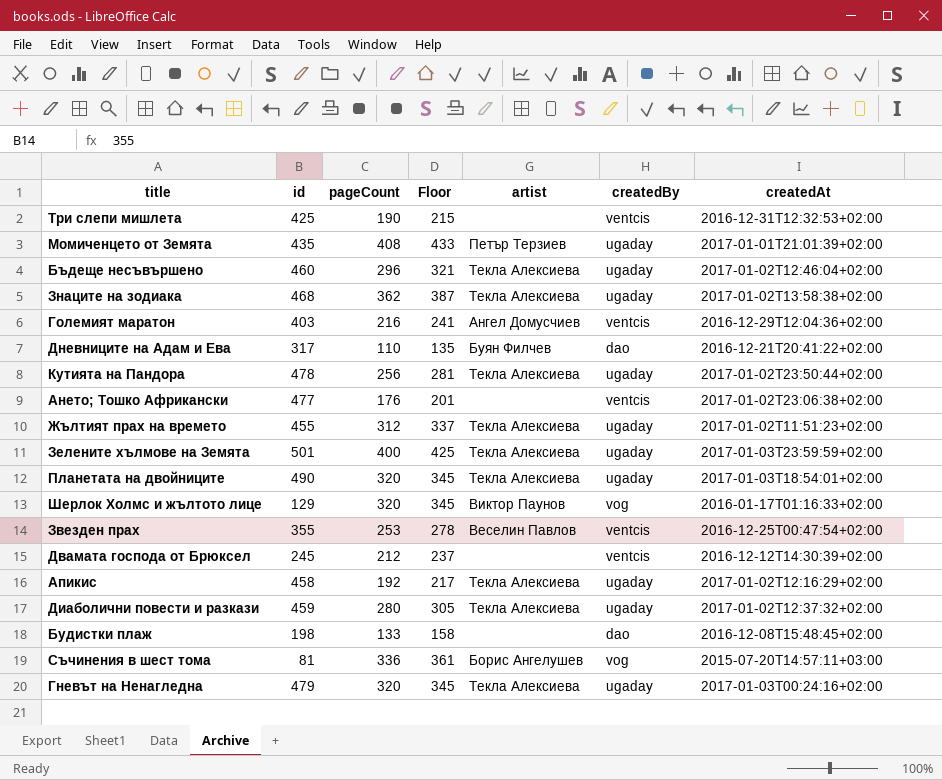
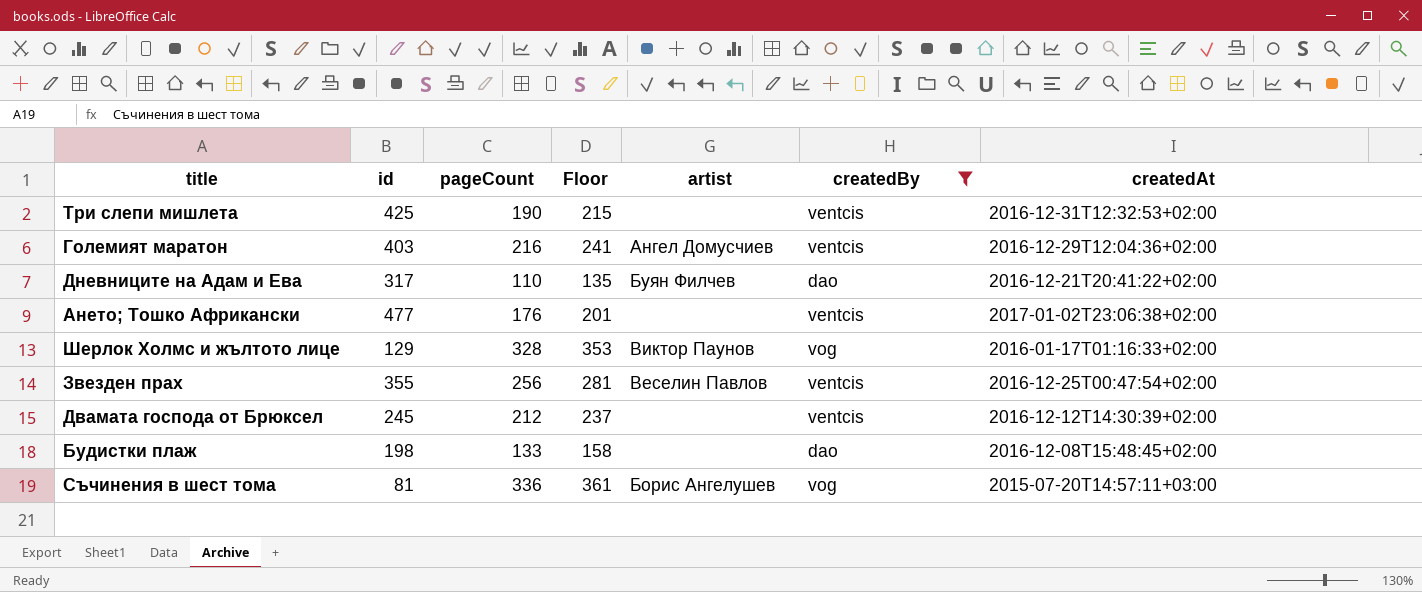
filter: none -> createdBy != ugaday
Шерлок Холмс и жълтото лице | pageCount: 320 -> 328
Шерлок Холмс и жълтото лице | Floor: 345 -> 353
Звезден прах | pageCount: 253 -> 256
Звезден прах | Floor: 278 -> 281

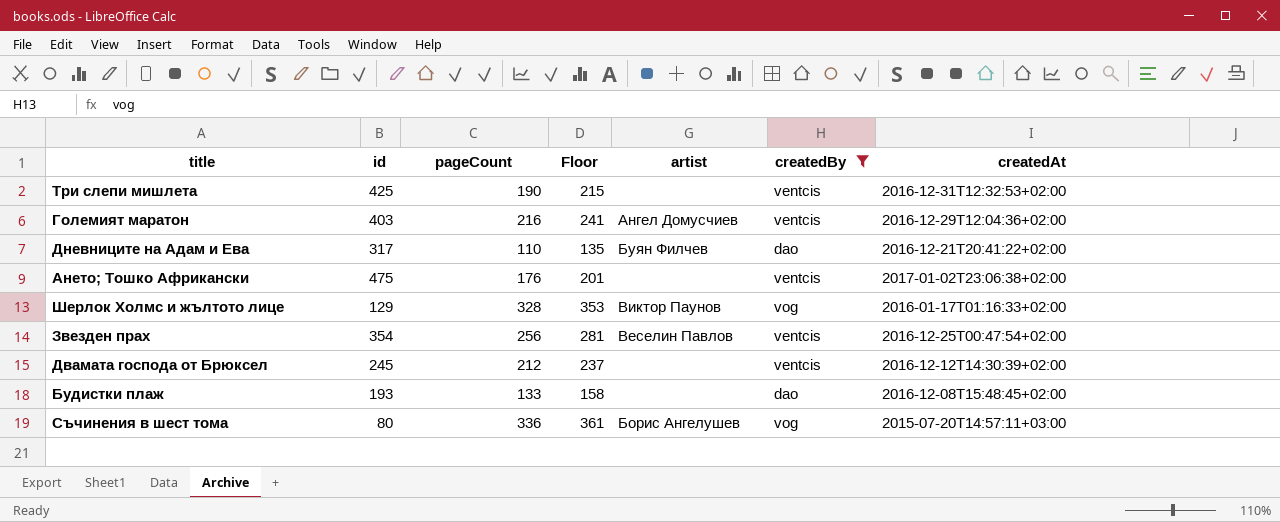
Ането; Тошко Африкански | id: 477 -> 475
Звезден прах | id: 355 -> 354
Будистки плаж | id: 198 -> 193
Съчинения в шест тома | id: 81 -> 80

